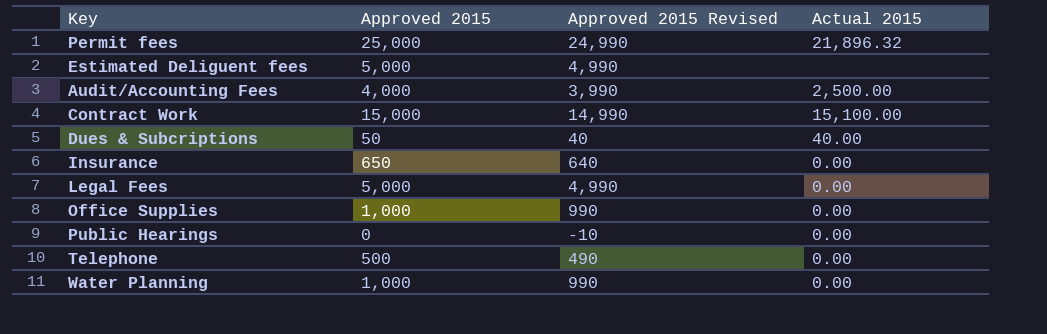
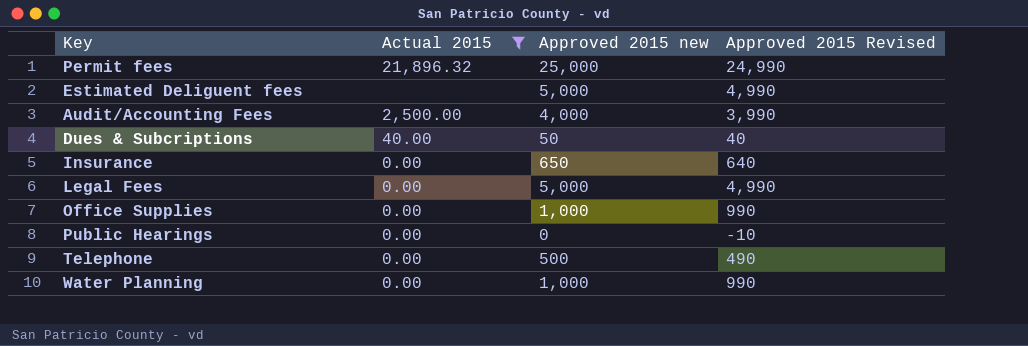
filter: none -> Actual 2015 != 15,100.00
column Actual 2015 | position: 4 -> 2
column name: Approved 2015 -> Approved 2015 new

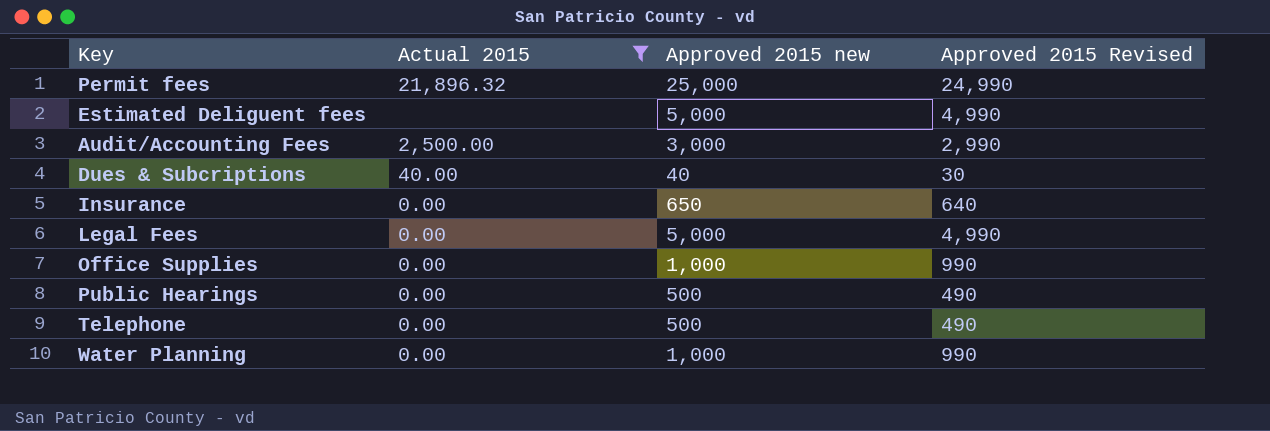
Audit/Accounting Fees | Approved 2015 new: 4,000 -> 3,000
Audit/Accounting Fees | Approved 2015 Revised: 3,990 -> 2,990
Dues & Subcriptions | Approved 2015 new: 50 -> 40
Dues & Subcriptions | Approved 2015 Revised: 40 -> 30
Public Hearings | Approved 2015 new: 0 -> 500
Public Hearings | Approved 2015 Revised: -10 -> 490

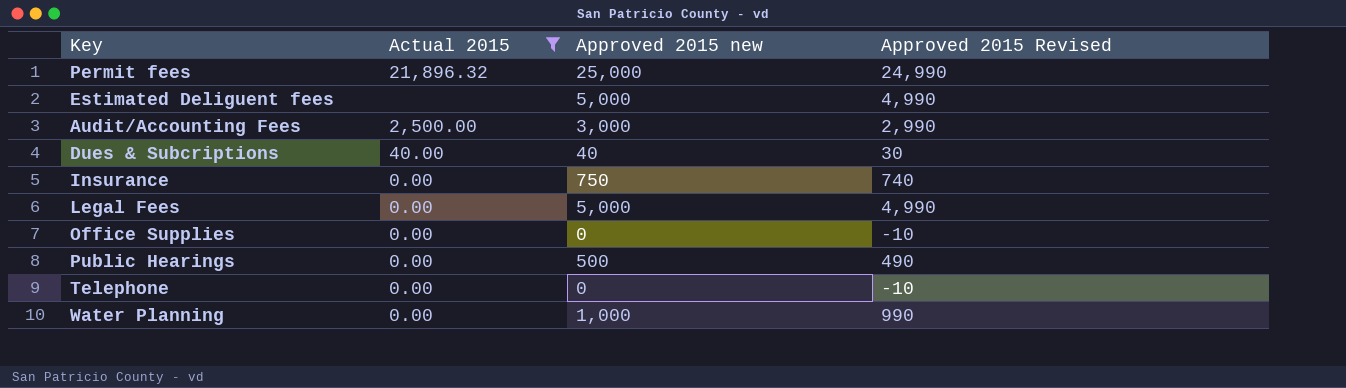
Insurance | Approved 2015 new: 650 -> 750
Insurance | Approved 2015 Revised: 640 -> 740
Office Supplies | Approved 2015 new: 1,000 -> 0
Office Supplies | Approved 2015 Revised: 990 -> -10
Telephone | Approved 2015 new: 500 -> 0
Telephone | Approved 2015 Revised: 490 -> -10

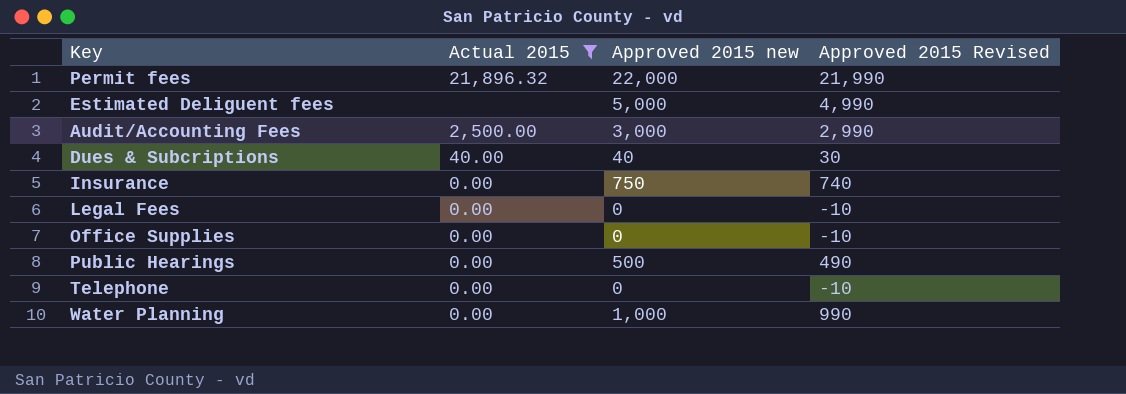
Permit fees | Approved 2015 new: 25,000 -> 22,000
Permit fees | Approved 2015 Revised: 24,990 -> 21,990
Legal Fees | Approved 2015 new: 5,000 -> 0
Legal Fees | Approved 2015 Revised: 4,990 -> -10

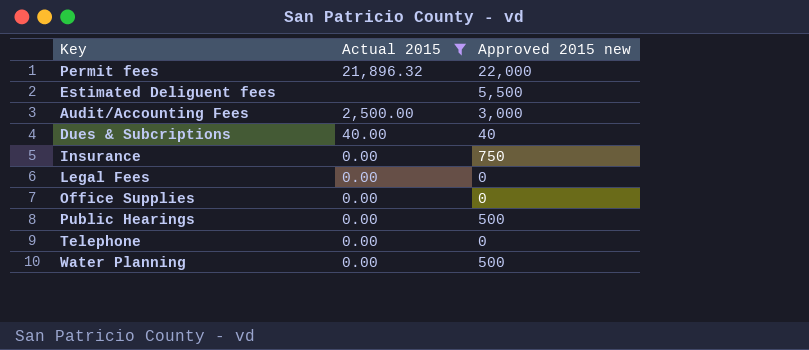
column Approved 2015 Revised | formula: [Approved 2015 new] - 10 -> none
Estimated Deliguent fees | Approved 2015 new: 5,000 -> 5,500
Water Planning | Approved 2015 new: 1,000 -> 500

